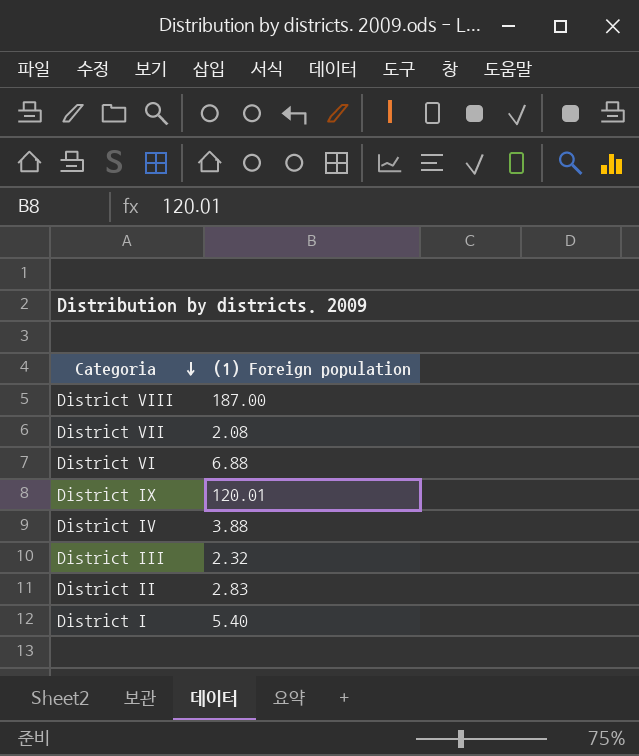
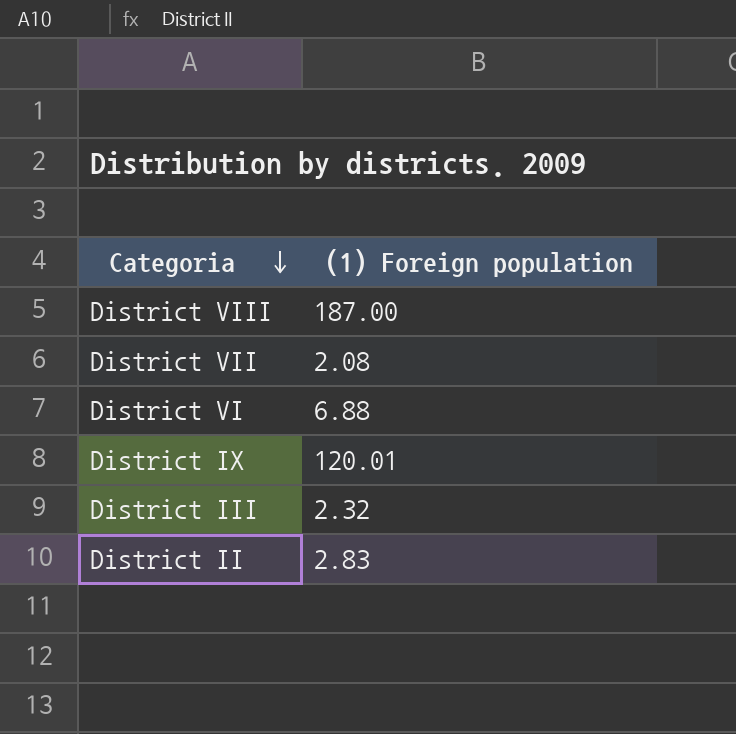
row District IV: 3.88 -> none
row District I: 5.40 -> none

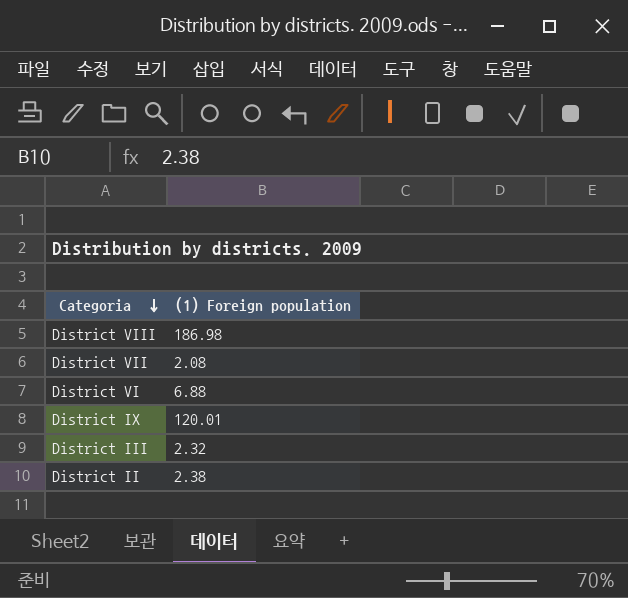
District VIII | (1) Foreign population: 187.00 -> 186.98
District II | (1) Foreign population: 2.83 -> 2.38

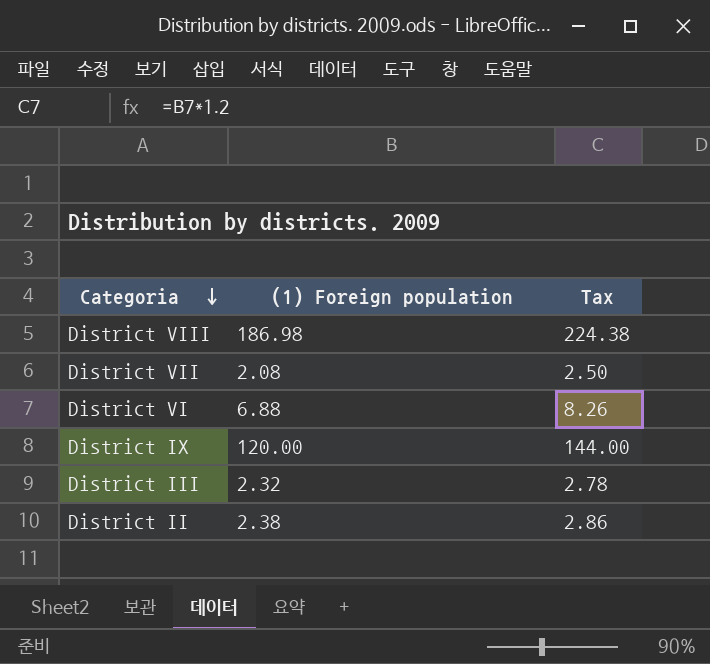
column Tax | formula: none -> [(1) Foreign population] * 1.2
District IX | (1) Foreign population: 120.01 -> 120.00

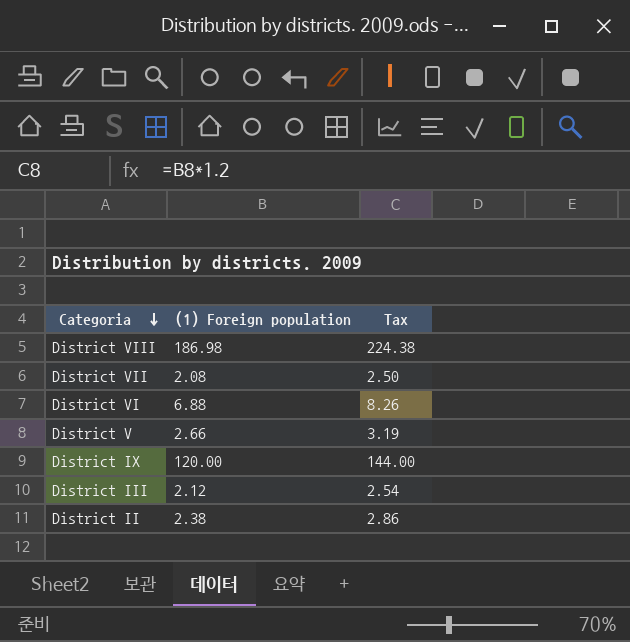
row District V: none -> 2.66 | 3.19
District III | (1) Foreign population: 2.32 -> 2.12
District III | Tax: 2.78 -> 2.54

